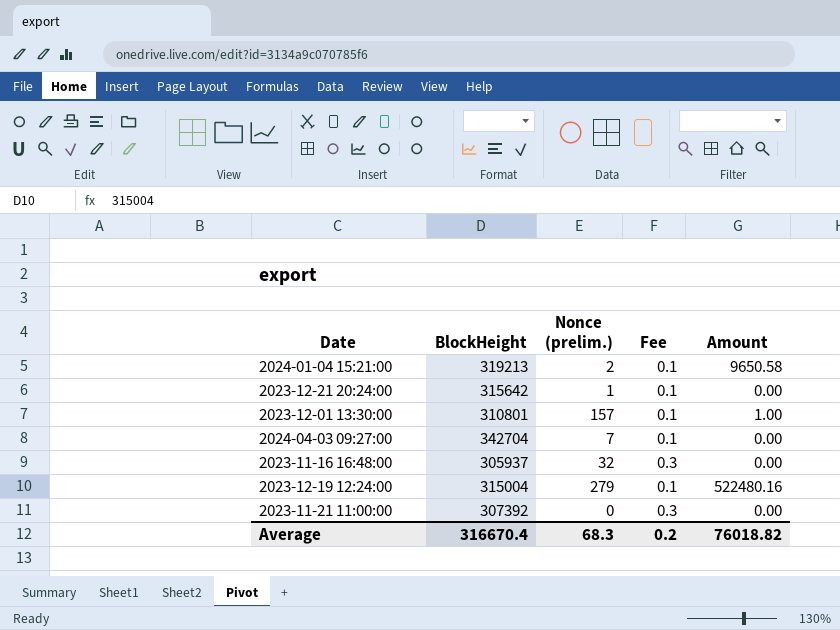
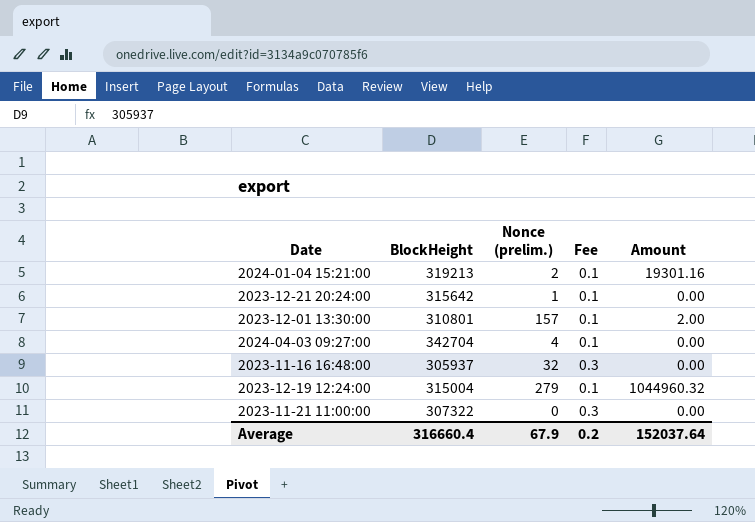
2024-01-04 15:21:00 | Amount: 9650.58 -> 19301.16
2023-12-01 13:30:00 | Amount: 1.00 -> 2.00
2024-04-03 09:27:00 | Nonce (prelim.): 7 -> 4
2023-12-19 12:24:00 | Amount: 522480.16 -> 1044960.32
2023-11-21 11:00:00 | BlockHeight: 307392 -> 307322
Average | BlockHeight: 316670.4 -> 316660.4
Average | Nonce (prelim.): 68.3 -> 67.9
Average | Amount: 76018.82 -> 152037.64

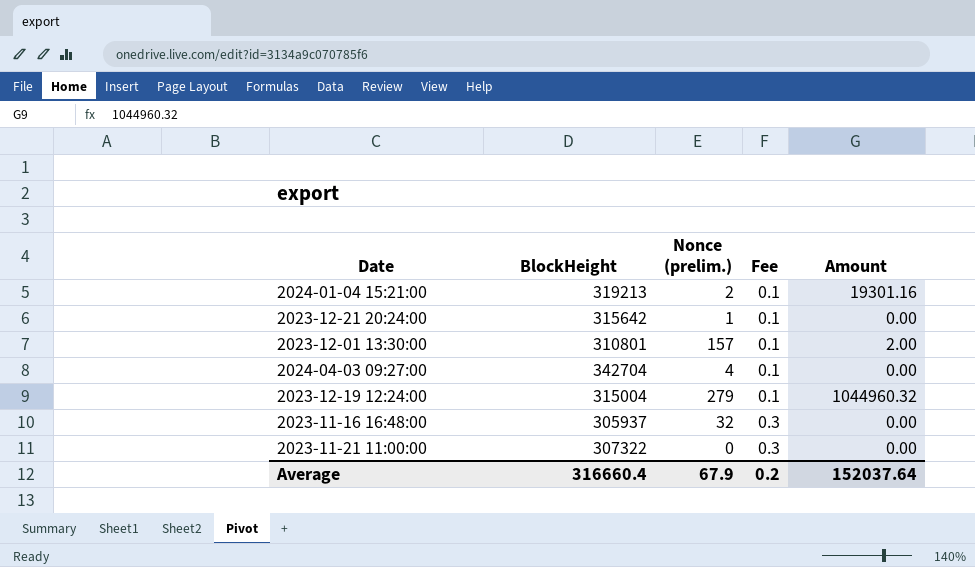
row order: none -> Fee ascending

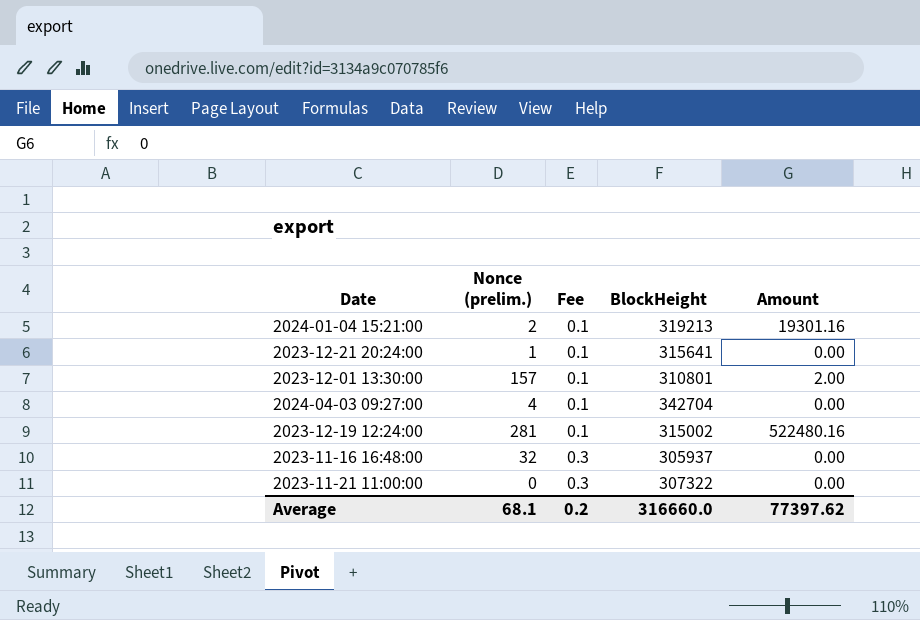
column BlockHeight | position: 2 -> 4
2023-12-21 20:24:00 | BlockHeight: 315642 -> 315641
2023-12-19 12:24:00 | Nonce (prelim.): 279 -> 281
2023-12-19 12:24:00 | BlockHeight: 315004 -> 315002
2023-12-19 12:24:00 | Amount: 1044960.32 -> 522480.16
Average | Nonce (prelim.): 67.9 -> 68.1
Average | BlockHeight: 316660.4 -> 316660.0
Average | Amount: 152037.64 -> 77397.62

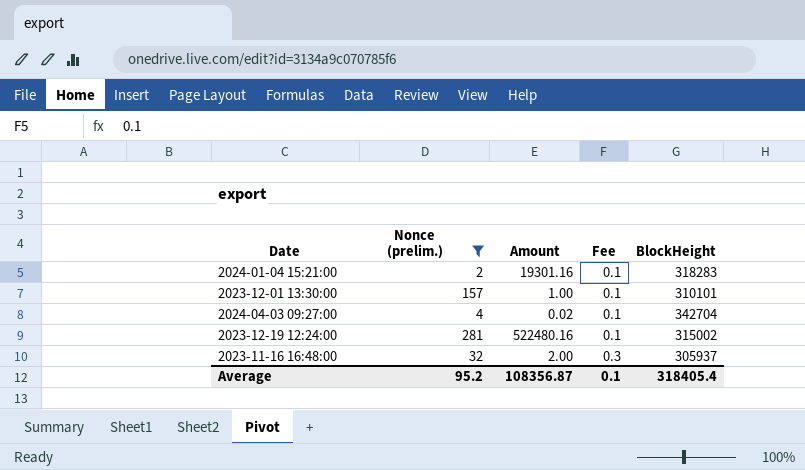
filter: none -> Nonce (prelim.) >= 2
column Amount | position: 5 -> 3
2024-01-04 15:21:00 | BlockHeight: 319213 -> 318283
2023-12-01 13:30:00 | Amount: 2.00 -> 1.00
2023-12-01 13:30:00 | BlockHeight: 310801 -> 310101
2024-04-03 09:27:00 | Amount: 0.00 -> 0.02
2023-11-16 16:48:00 | Amount: 0.00 -> 2.00
Average | Nonce (prelim.): 68.1 -> 95.2
Average | Amount: 77397.62 -> 108356.87
Average | Fee: 0.2 -> 0.1
Average | BlockHeight: 316660.0 -> 318405.4

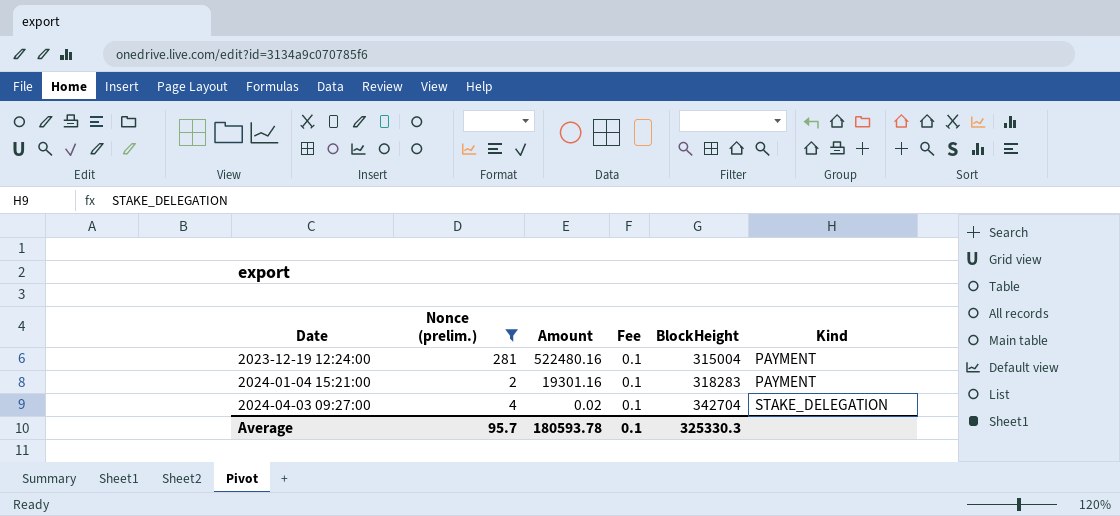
row order: Fee ascending -> Date ascending
column Kind | position: none -> 6
row 2023-12-01 13:30:00: 157 | 1.00 | 0.1 | 310101 -> none
row 2023-11-16 16:48:00: 32 | 2.00 | 0.3 | 305937 -> none
2023-12-19 12:24:00 | BlockHeight: 315002 -> 315004
Average | Nonce (prelim.): 95.2 -> 95.7
Average | Amount: 108356.87 -> 180593.78
Average | BlockHeight: 318405.4 -> 325330.3

